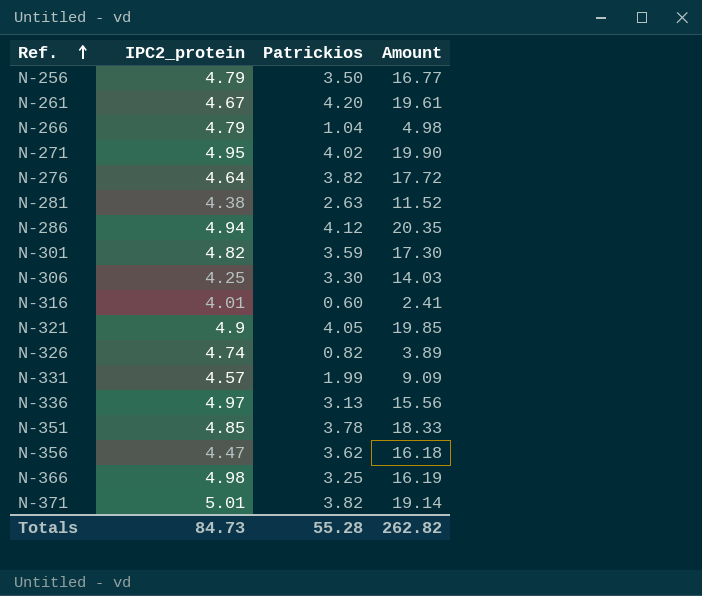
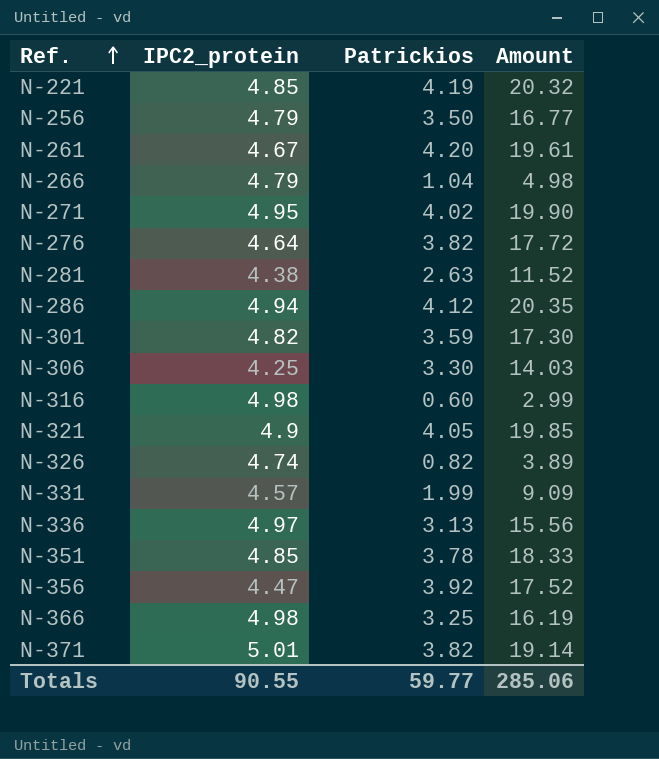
row N-221: none -> 4.85 | 4.19 | 20.32
N-316 | IPC2_protein: 4.01 -> 4.98
N-316 | Amount: 2.41 -> 2.99
N-356 | Patrickios: 3.62 -> 3.92
N-356 | Amount: 16.18 -> 17.52
Totals | IPC2_protein: 84.73 -> 90.55
Totals | Patrickios: 55.28 -> 59.77
Totals | Amount: 262.82 -> 285.06

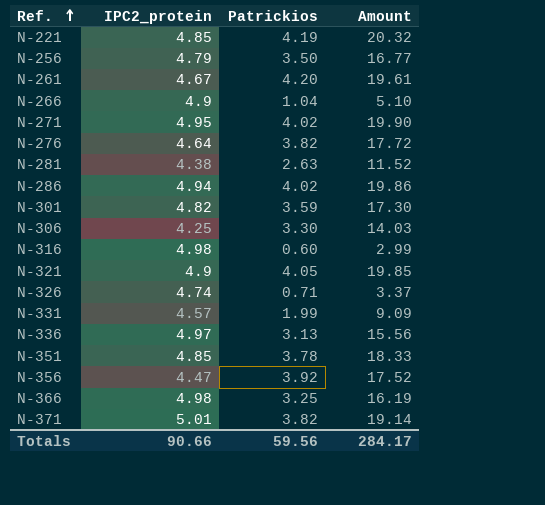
N-266 | IPC2_protein: 4.79 -> 4.9
N-266 | Amount: 4.98 -> 5.10
N-286 | Patrickios: 4.12 -> 4.02
N-286 | Amount: 20.35 -> 19.86
N-326 | Patrickios: 0.82 -> 0.71
N-326 | Amount: 3.89 -> 3.37
Totals | IPC2_protein: 90.55 -> 90.66
Totals | Patrickios: 59.77 -> 59.56
Totals | Amount: 285.06 -> 284.17

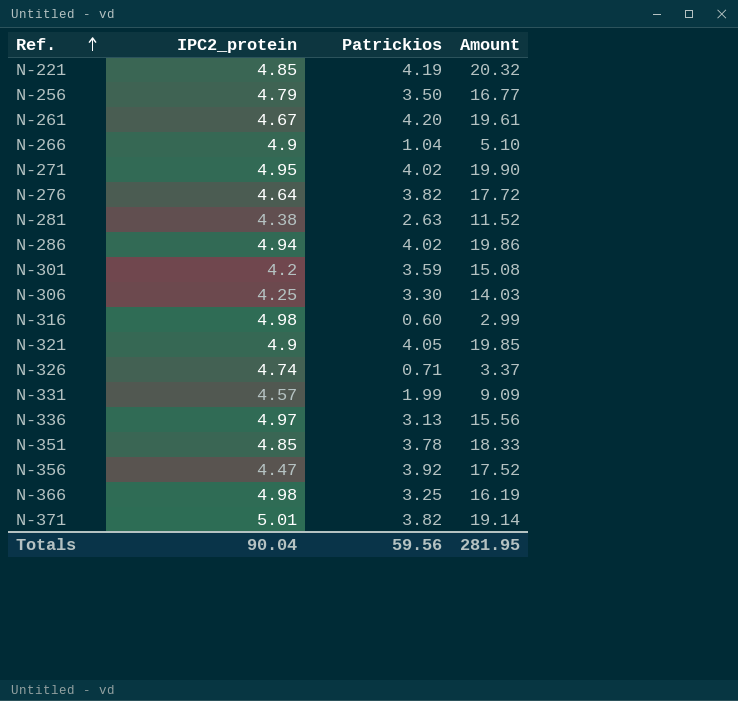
N-301 | IPC2_protein: 4.82 -> 4.2
N-301 | Amount: 17.30 -> 15.08
Totals | IPC2_protein: 90.66 -> 90.04
Totals | Amount: 284.17 -> 281.95

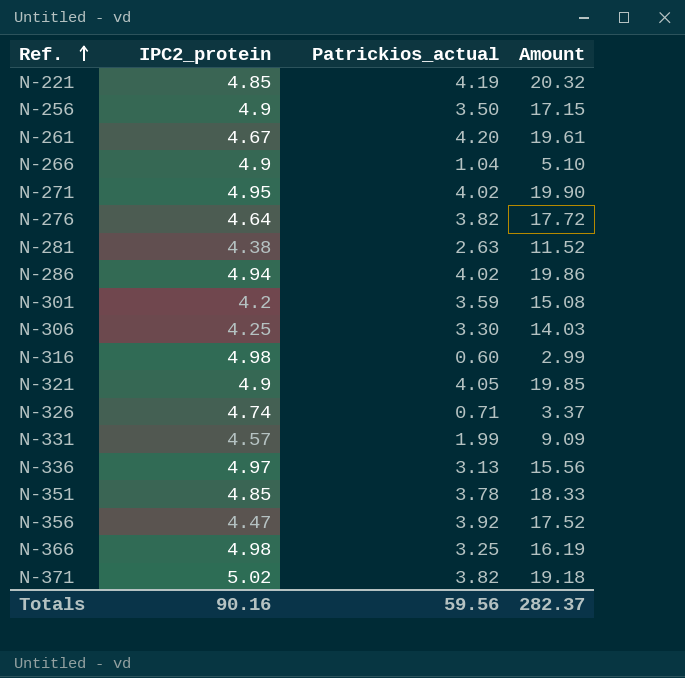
column name: Patrickios -> Patrickios_actual
N-256 | IPC2_protein: 4.79 -> 4.9
N-256 | Amount: 16.77 -> 17.15
N-371 | IPC2_protein: 5.01 -> 5.02
N-371 | Amount: 19.14 -> 19.18
Totals | IPC2_protein: 90.04 -> 90.16
Totals | Amount: 281.95 -> 282.37

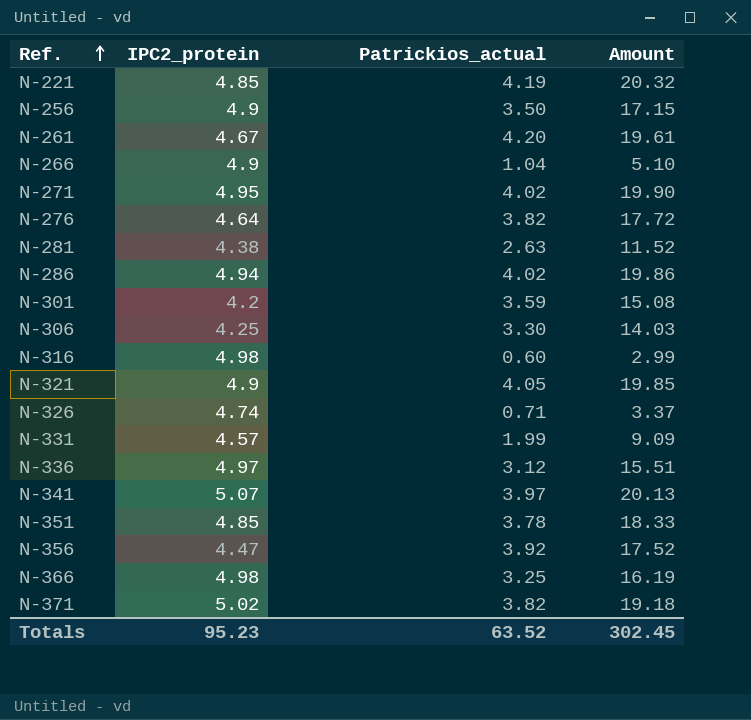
N-336 | Patrickios_actual: 3.13 -> 3.12
N-336 | Amount: 15.56 -> 15.51
row N-341: none -> 5.07 | 3.97 | 20.13
Totals | IPC2_protein: 90.16 -> 95.23
Totals | Patrickios_actual: 59.56 -> 63.52
Totals | Amount: 282.37 -> 302.45

